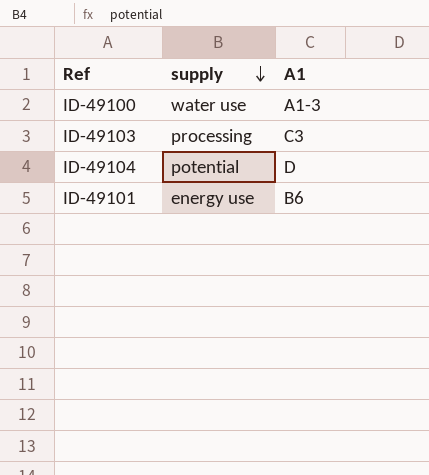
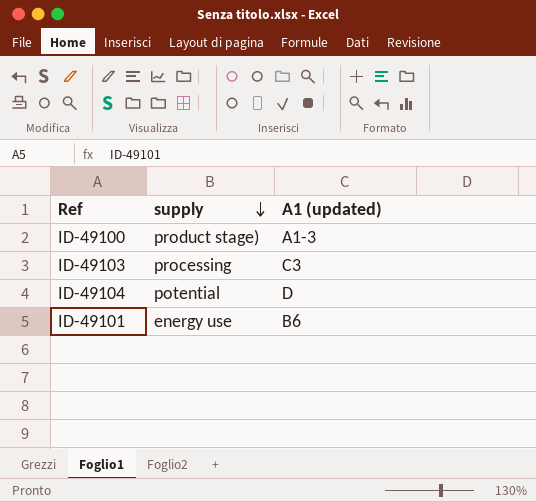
column name: A1 -> A1 (updated)
ID-49100 | supply: water use -> product stage)

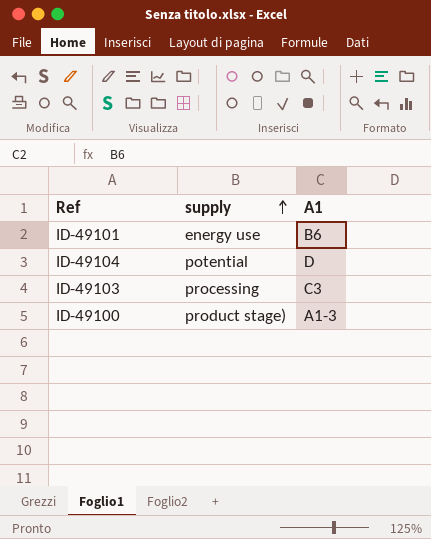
row order: supply descending -> supply ascending
column name: A1 (updated) -> A1

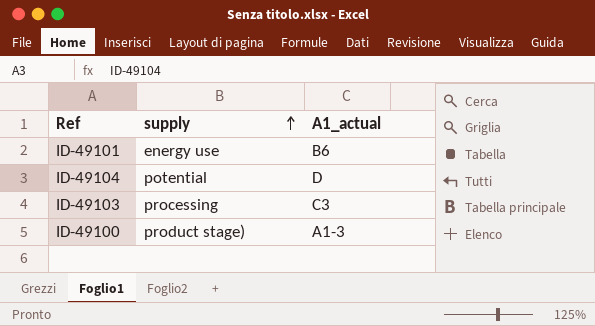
column name: A1 -> A1_actual

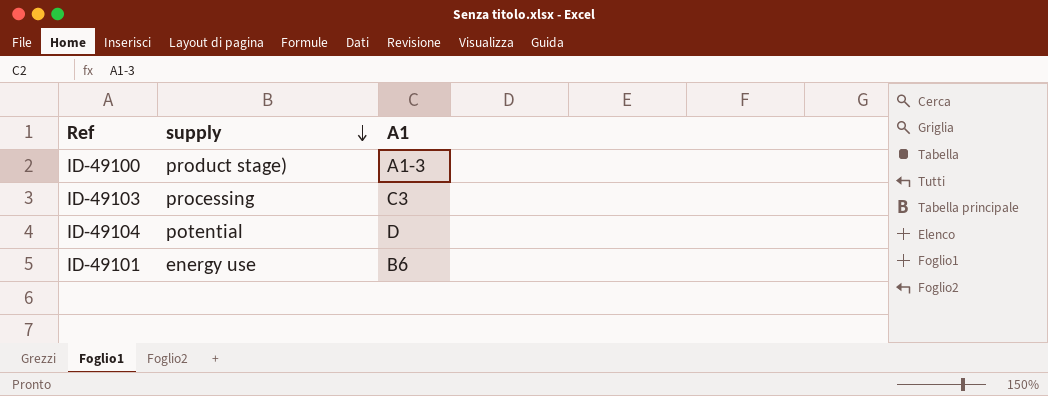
row order: supply ascending -> supply descending
column name: A1_actual -> A1

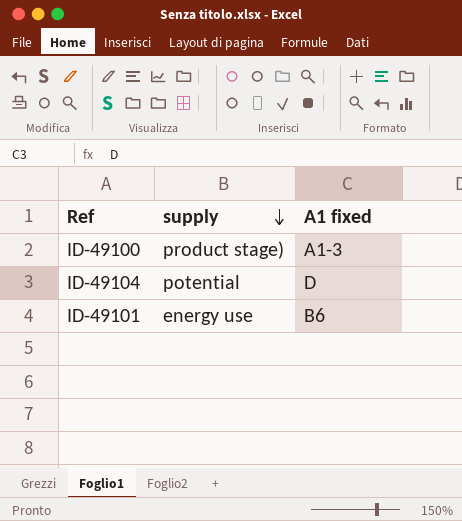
column name: A1 -> A1 fixed
row ID-49103: processing | C3 -> none

